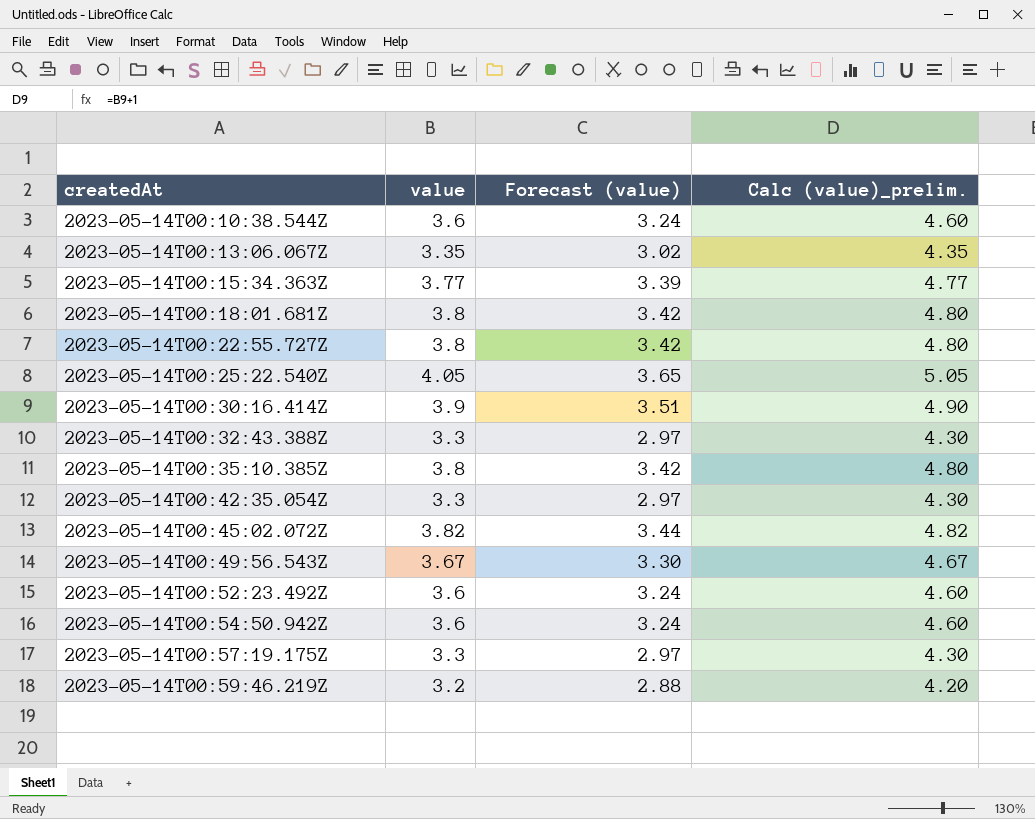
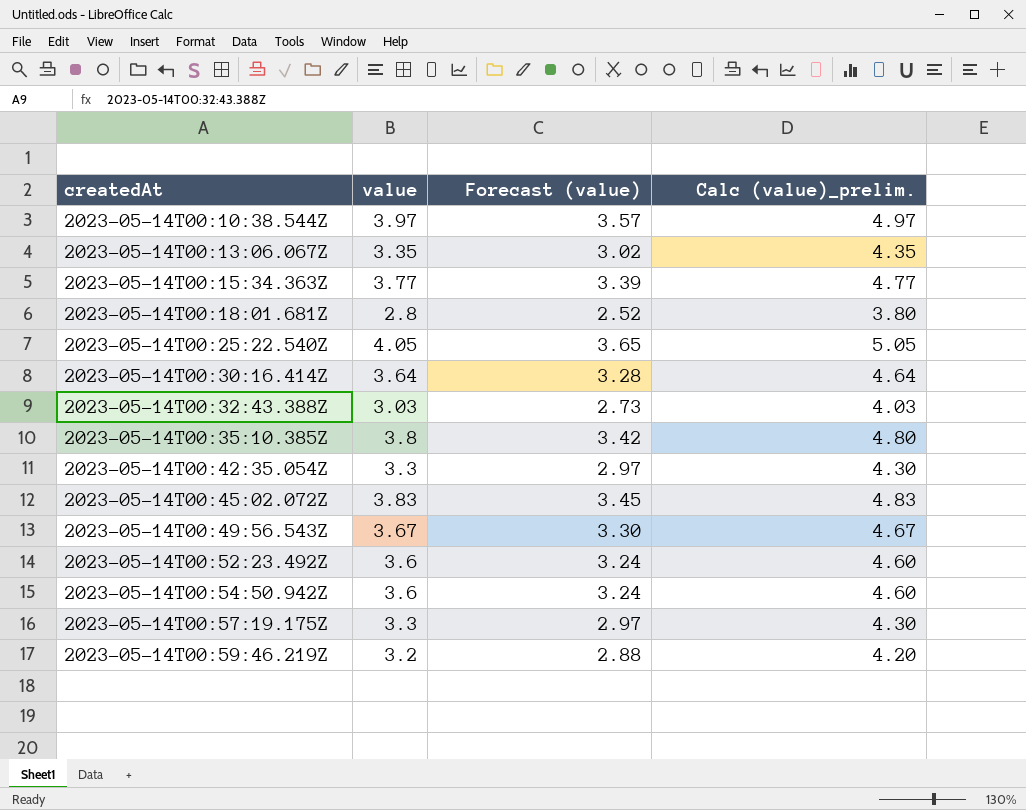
row 2023-05-14T00:22:55.727Z: 3.8 | 3.42 | 4.80 -> none
2023-05-14T00:10:38.544Z | value: 3.6 -> 3.97
2023-05-14T00:10:38.544Z | Forecast (value): 3.24 -> 3.57
2023-05-14T00:10:38.544Z | Calc (value)_prelim.: 4.60 -> 4.97
2023-05-14T00:18:01.681Z | value: 3.8 -> 2.8
2023-05-14T00:18:01.681Z | Forecast (value): 3.42 -> 2.52
2023-05-14T00:18:01.681Z | Calc (value)_prelim.: 4.80 -> 3.80
2023-05-14T00:30:16.414Z | value: 3.9 -> 3.64
2023-05-14T00:30:16.414Z | Forecast (value): 3.51 -> 3.28
2023-05-14T00:30:16.414Z | Calc (value)_prelim.: 4.90 -> 4.64
2023-05-14T00:32:43.388Z | value: 3.3 -> 3.03
2023-05-14T00:32:43.388Z | Forecast (value): 2.97 -> 2.73
2023-05-14T00:32:43.388Z | Calc (value)_prelim.: 4.30 -> 4.03
2023-05-14T00:45:02.072Z | value: 3.82 -> 3.83
2023-05-14T00:45:02.072Z | Forecast (value): 3.44 -> 3.45
2023-05-14T00:45:02.072Z | Calc (value)_prelim.: 4.82 -> 4.83

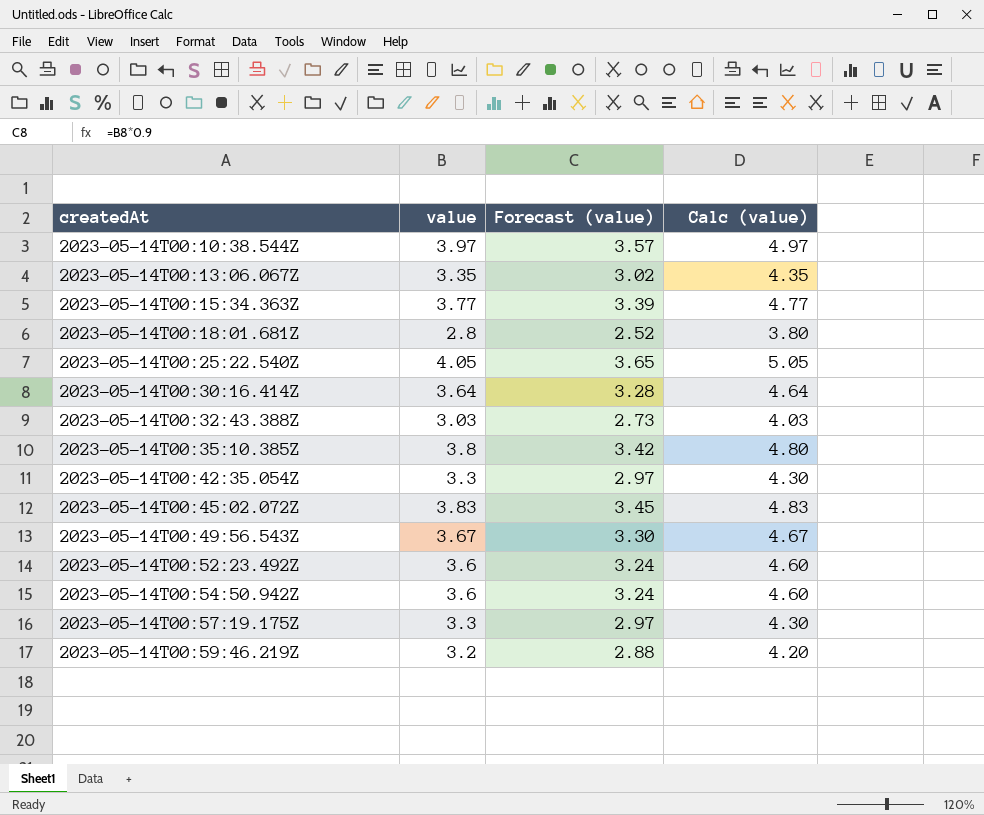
column name: Calc (value)_prelim. -> Calc (value)

